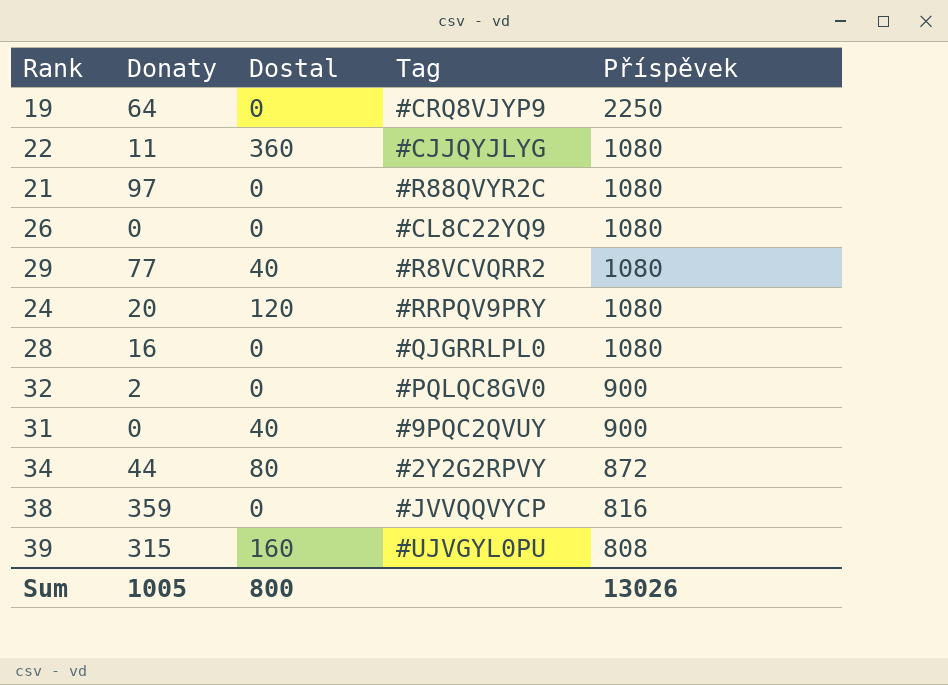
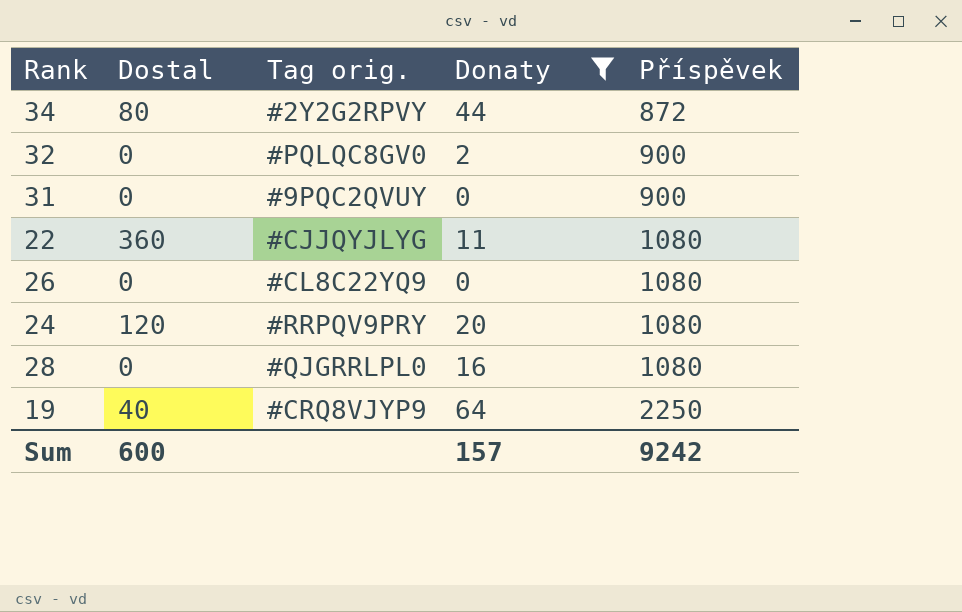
filter: none -> Donaty <= 64
row order: Příspěvek descending -> Příspěvek ascending
column name: Tag -> Tag orig.
column Donaty | position: 2 -> 4
31 | Dostal: 40 -> 0
19 | Dostal: 0 -> 40
Sum | Dostal: 800 -> 600
Sum | Donaty: 1005 -> 157
Sum | Příspěvek: 13026 -> 9242

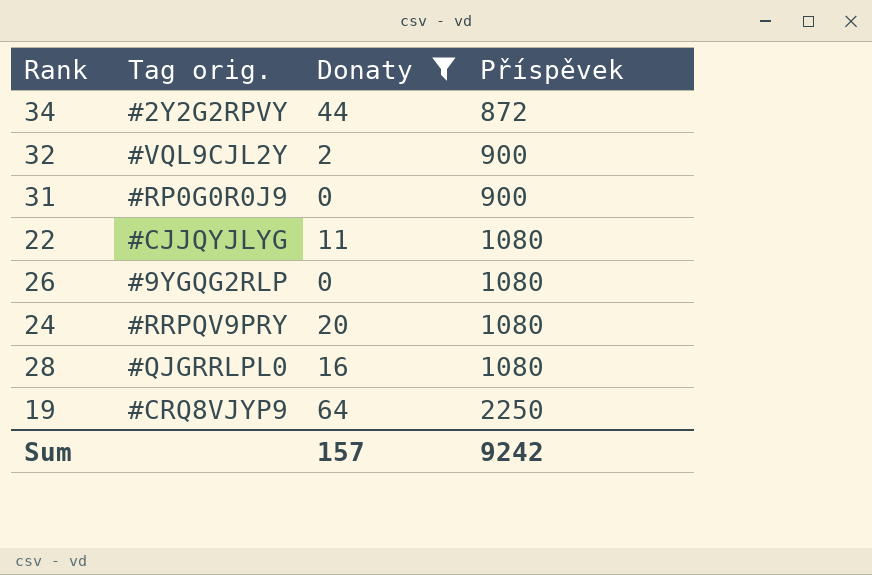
column Dostal | position: 2 -> none
32 | Tag orig.: #PQLQC8GV0 -> #VQL9CJL2Y
31 | Tag orig.: #9PQC2QVUY -> #RP0G0R0J9
26 | Tag orig.: #CL8C22YQ9 -> #9YGQG2RLP

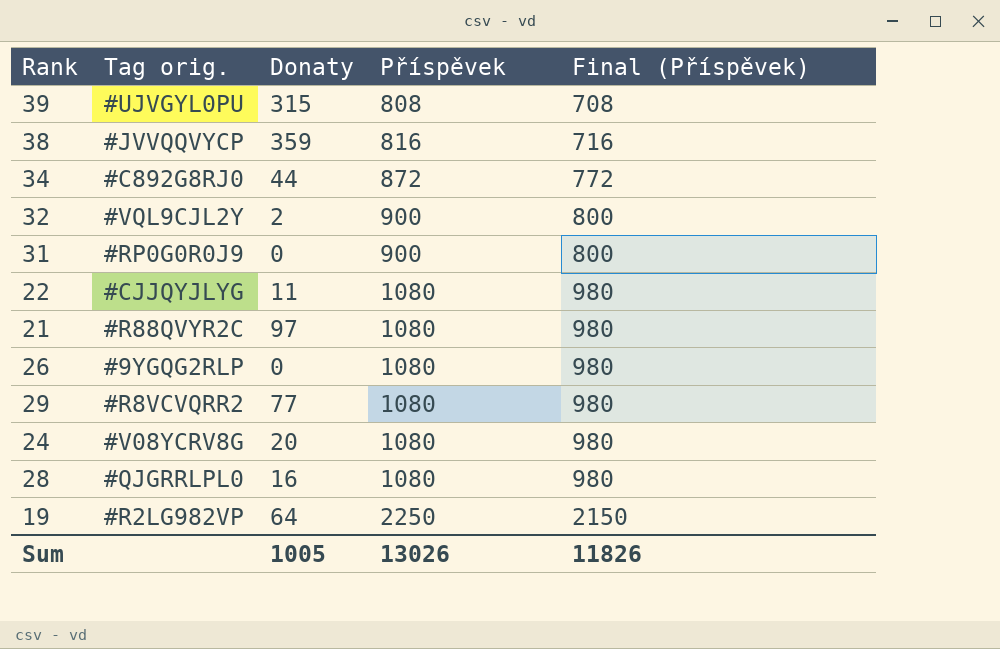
filter: Donaty <= 64 -> none
column Final (Příspěvek) | formula: none -> [Příspěvek] - 100
34 | Tag orig.: #2Y2G2RPVY -> #C892G8RJ0
24 | Tag orig.: #RRPQV9PRY -> #V08YCRV8G
19 | Tag orig.: #CRQ8VJYP9 -> #R2LG982VP
Sum | Donaty: 157 -> 1005
Sum | Příspěvek: 9242 -> 13026

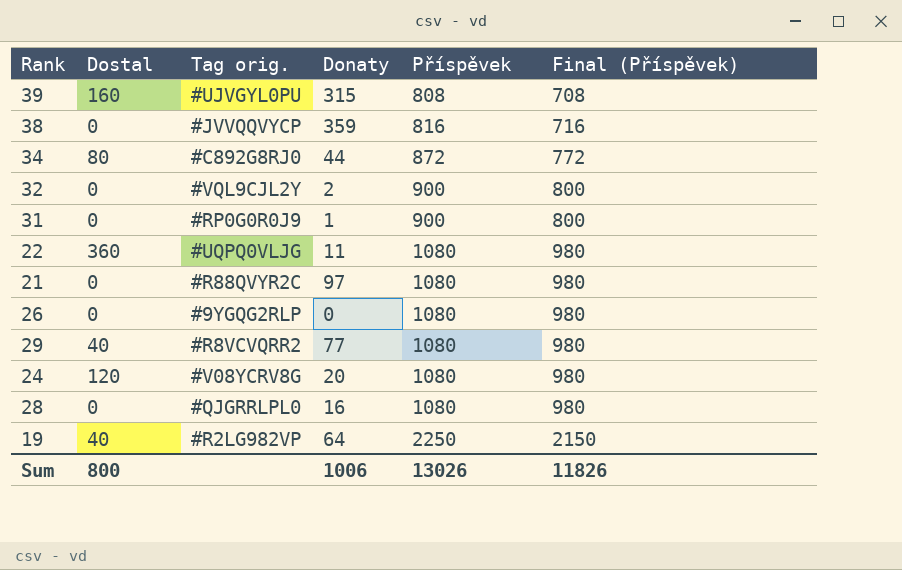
column Dostal | position: none -> 2
31 | Donaty: 0 -> 1
22 | Tag orig.: #CJJQYJLYG -> #UQPQ0VLJG
Sum | Donaty: 1005 -> 1006

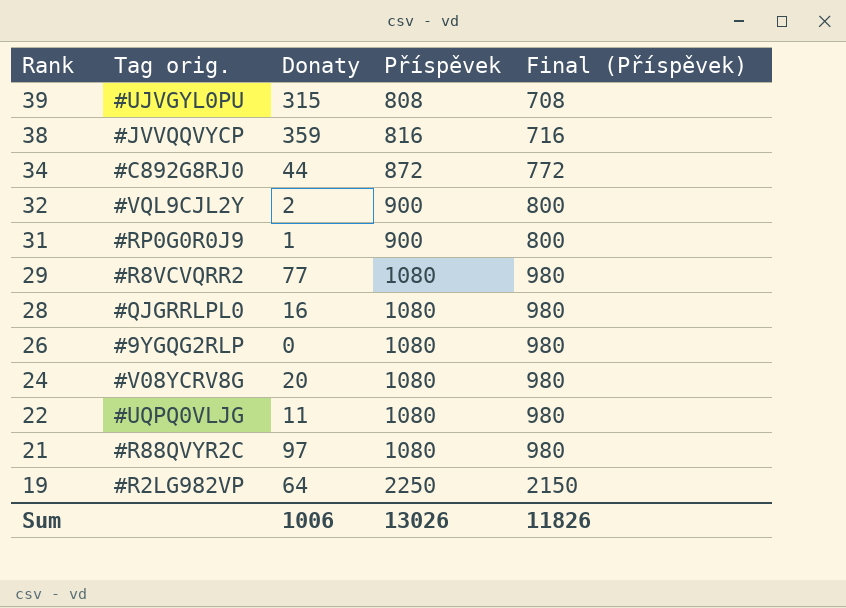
row order: Příspěvek ascending -> Rank descending
column Dostal | position: 2 -> none

